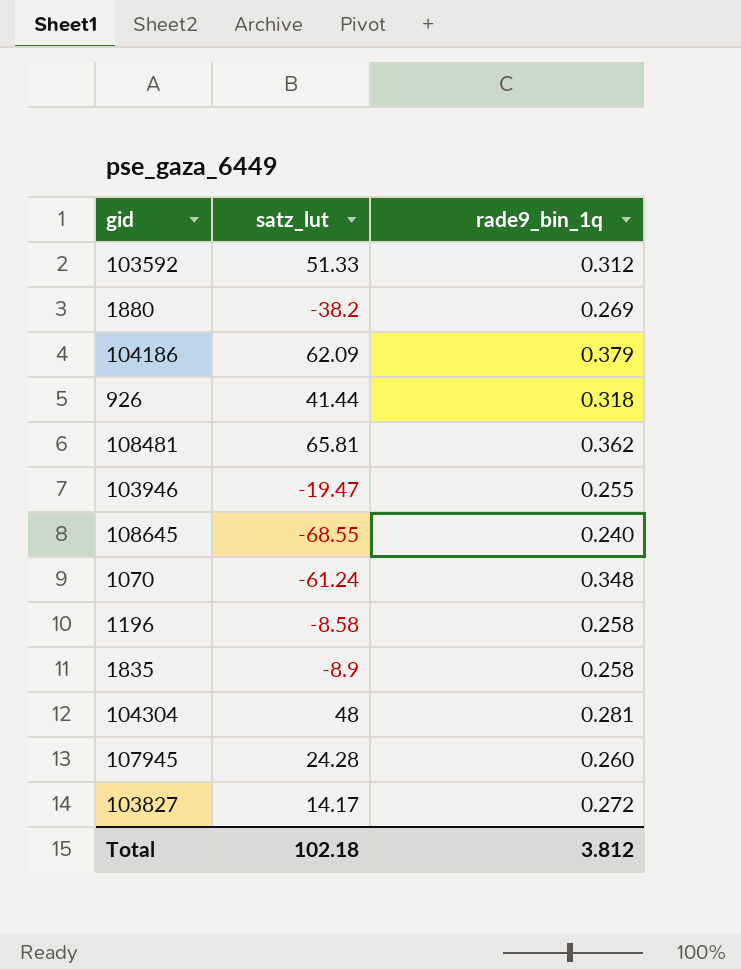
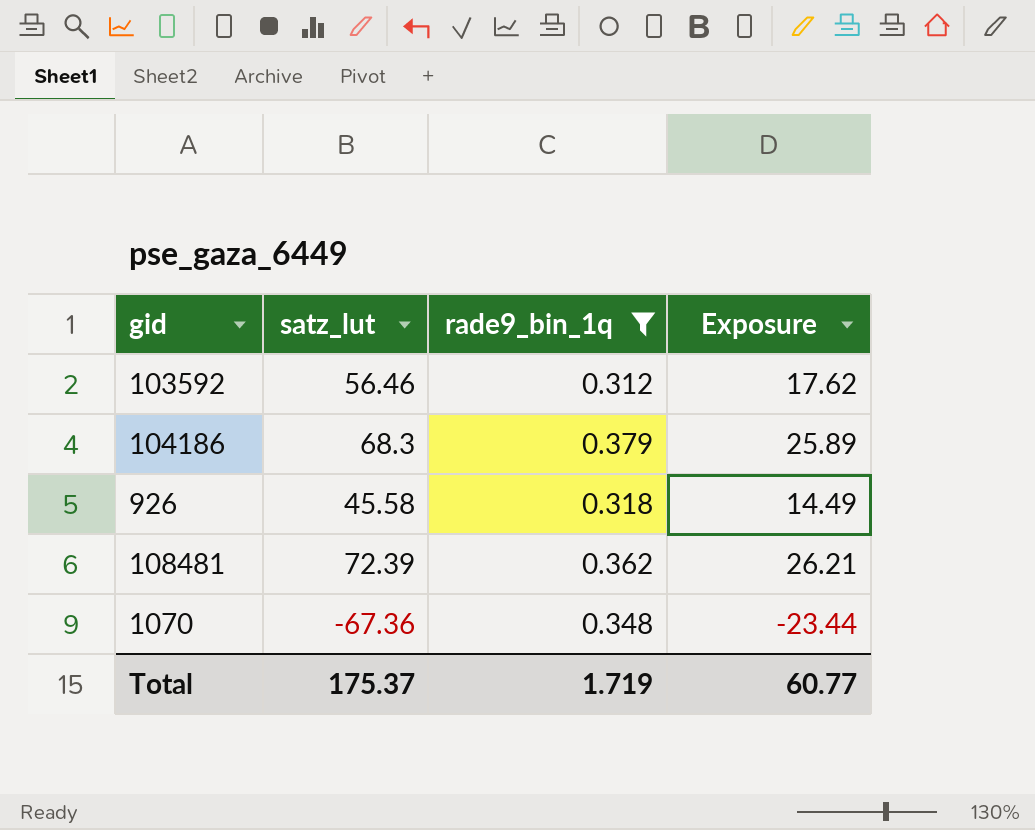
filter: none -> rade9_bin_1q >= 0.312
column Exposure | formula: none -> [satz_lut] * [rade9_bin_1q]
103592 | satz_lut: 51.33 -> 56.46
104186 | satz_lut: 62.09 -> 68.3
926 | satz_lut: 41.44 -> 45.58
108481 | satz_lut: 65.81 -> 72.39
1070 | satz_lut: -61.24 -> -67.36
Total | satz_lut: 102.18 -> 175.37
Total | rade9_bin_1q: 3.812 -> 1.719

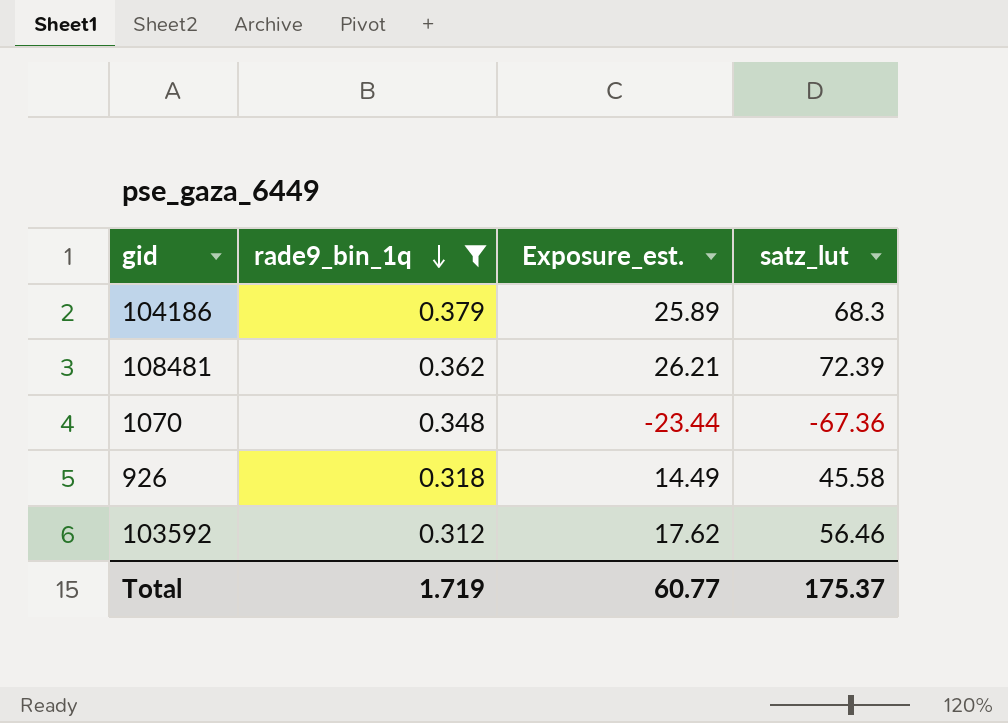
row order: none -> rade9_bin_1q descending
column name: Exposure -> Exposure_est.
column satz_lut | position: 2 -> 4

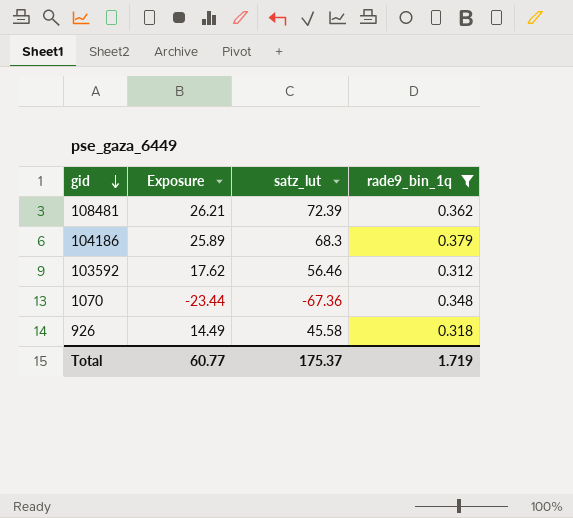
row order: rade9_bin_1q descending -> gid descending
column name: Exposure_est. -> Exposure
column rade9_bin_1q | position: 2 -> 4

